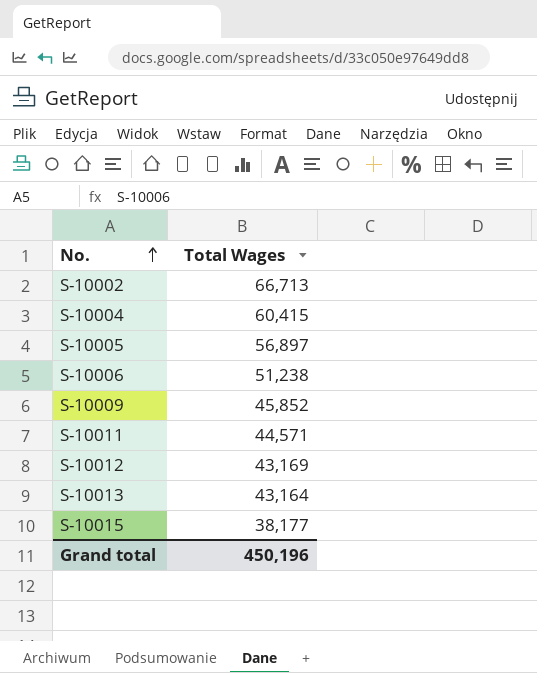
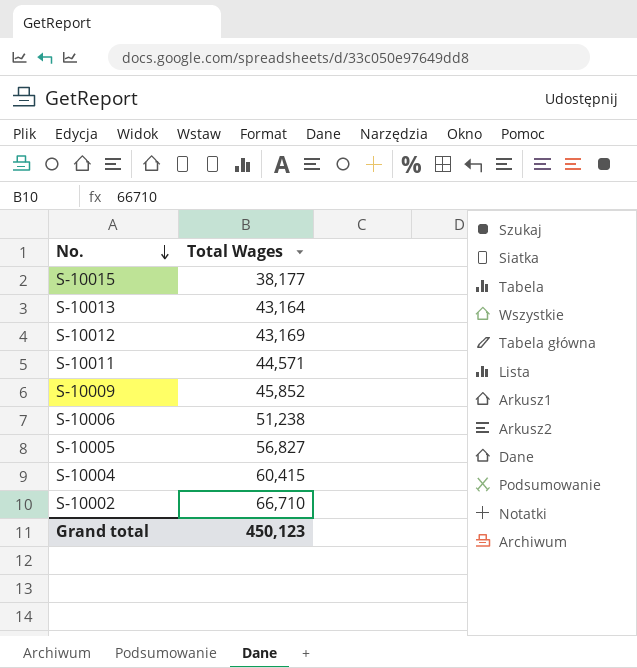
row order: No. ascending -> No. descending
S-10005 | Total Wages: 56,897 -> 56,827
S-10002 | Total Wages: 66,713 -> 66,710
Grand total | Total Wages: 450,196 -> 450,123

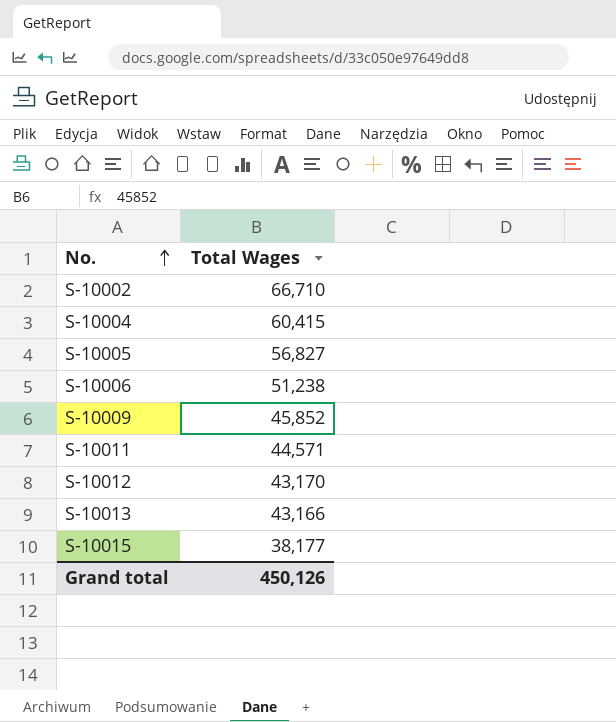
row order: No. descending -> No. ascending
S-10012 | Total Wages: 43,169 -> 43,170
S-10013 | Total Wages: 43,164 -> 43,166
Grand total | Total Wages: 450,123 -> 450,126

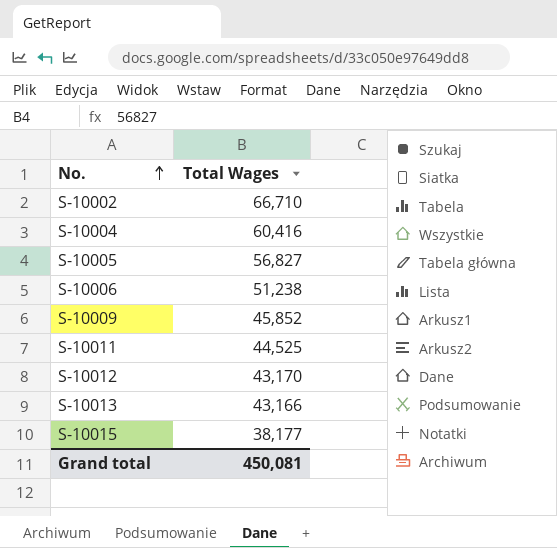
S-10004 | Total Wages: 60,415 -> 60,416
S-10011 | Total Wages: 44,571 -> 44,525
Grand total | Total Wages: 450,126 -> 450,081

